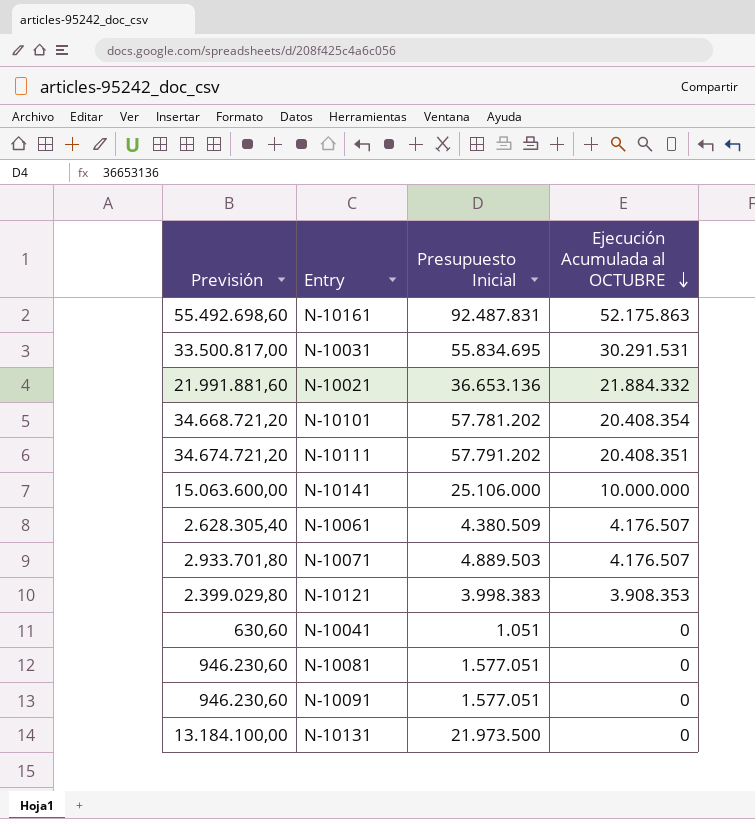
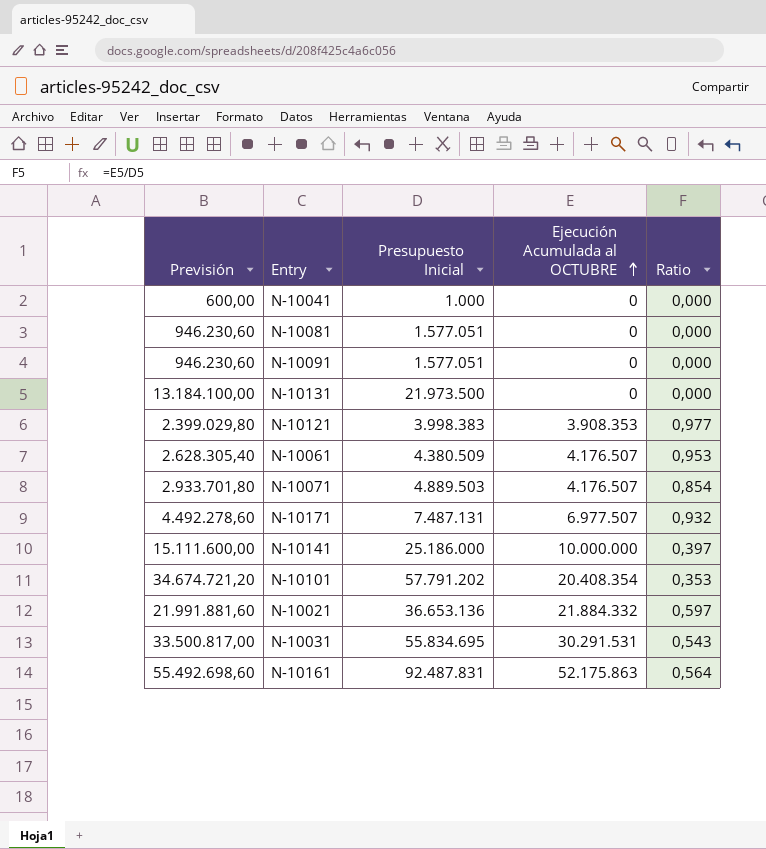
row order: Ejecución Acumulada al OCTUBRE descending -> Ejecución Acumulada al OCTUBRE ascending
column Ratio | formula: none -> [Ejecución Acumulada al OCTUBRE] / [Presupuesto Inicial]
row N-10111: 34.674.721,20 | 57.791.202 | 20.408.351 -> none
N-10041 | Previsión: 630,60 -> 600,00
N-10041 | Presupuesto Inicial: 1.051 -> 1.000
row N-10171: none -> 4.492.278,60 | 7.487.131 | 6.977.507 | 0,932
N-10141 | Previsión: 15.063.600,00 -> 15.111.600,00
N-10141 | Presupuesto Inicial: 25.106.000 -> 25.186.000
N-10101 | Previsión: 34.668.721,20 -> 34.674.721,20
N-10101 | Presupuesto Inicial: 57.781.202 -> 57.791.202

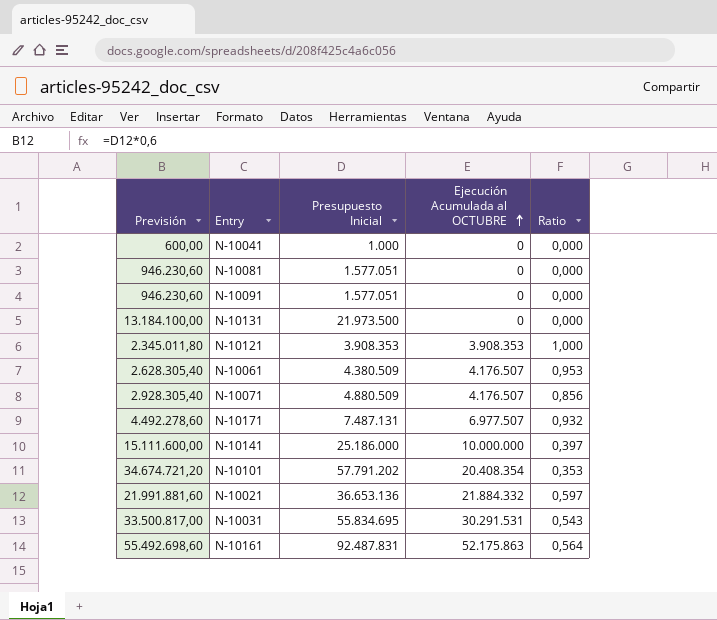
N-10121 | Previsión: 2.399.029,80 -> 2.345.011,80
N-10121 | Presupuesto Inicial: 3.998.383 -> 3.908.353
N-10121 | Ratio: 0,977 -> 1,000
N-10071 | Previsión: 2.933.701,80 -> 2.928.305,40
N-10071 | Presupuesto Inicial: 4.889.503 -> 4.880.509
N-10071 | Ratio: 0,854 -> 0,856

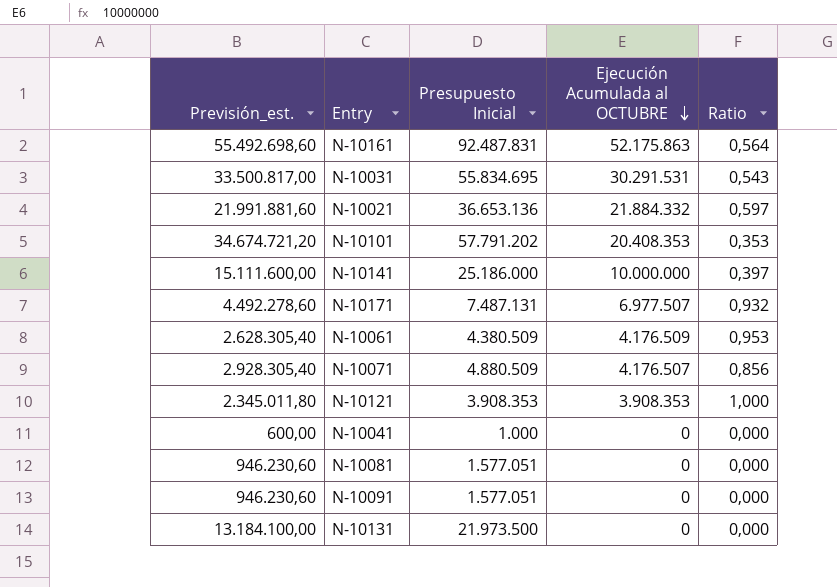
row order: Ejecución Acumulada al OCTUBRE ascending -> Ejecución Acumulada al OCTUBRE descending
column name: Previsión -> Previsión_est.
N-10101 | Ejecución Acumulada al OCTUBRE: 20.408.354 -> 20.408.353
N-10061 | Ejecución Acumulada al OCTUBRE: 4.176.507 -> 4.176.509

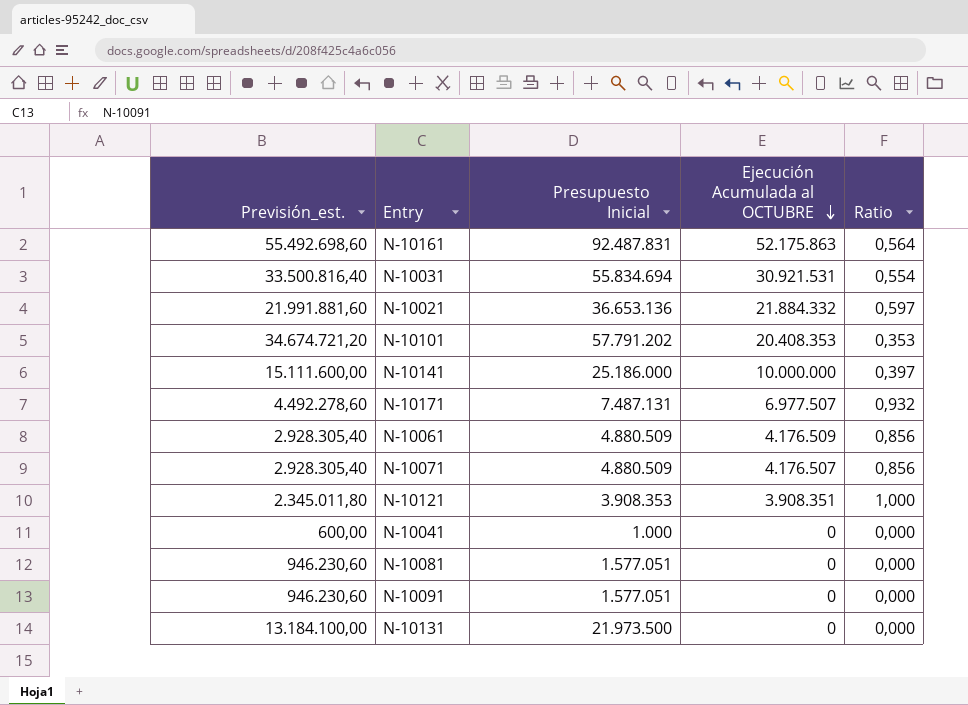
N-10031 | Previsión_est.: 33.500.817,00 -> 33.500.816,40
N-10031 | Presupuesto Inicial: 55.834.695 -> 55.834.694
N-10031 | Ejecución Acumulada al OCTUBRE: 30.291.531 -> 30.921.531
N-10031 | Ratio: 0,543 -> 0,554
N-10061 | Previsión_est.: 2.628.305,40 -> 2.928.305,40
N-10061 | Presupuesto Inicial: 4.380.509 -> 4.880.509
N-10061 | Ratio: 0,953 -> 0,856
N-10121 | Ejecución Acumulada al OCTUBRE: 3.908.353 -> 3.908.351

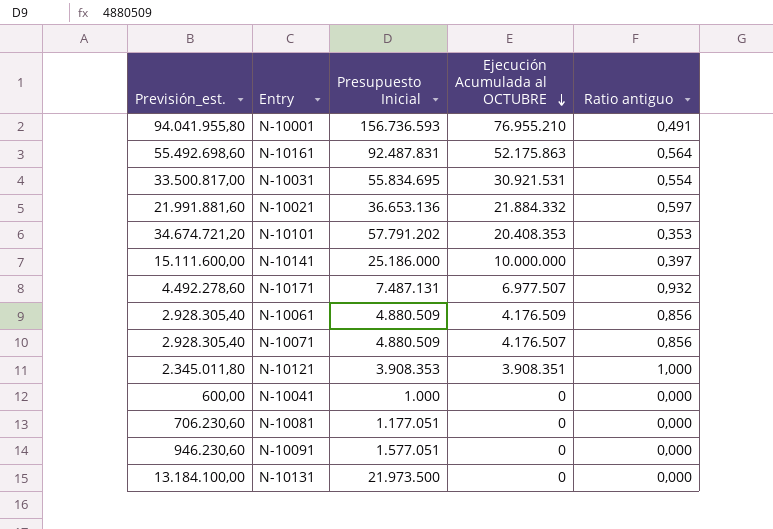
column name: Ratio -> Ratio antiguo
row N-10001: none -> 94.041.955,80 | 156.736.593 | 76.955.210 | 0,491
N-10031 | Previsión_est.: 33.500.816,40 -> 33.500.817,00
N-10031 | Presupuesto Inicial: 55.834.694 -> 55.834.695
N-10081 | Previsión_est.: 946.230,60 -> 706.230,60
N-10081 | Presupuesto Inicial: 1.577.051 -> 1.177.051

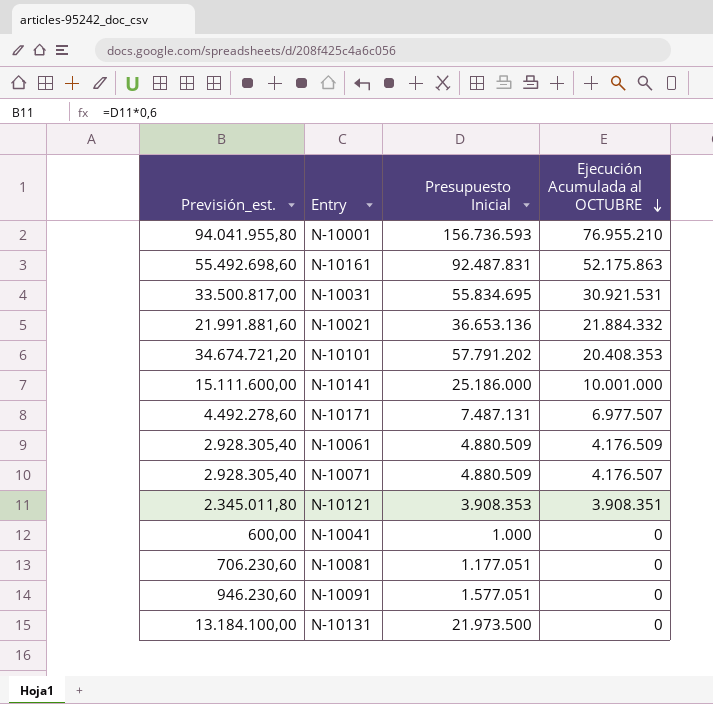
column Ratio antiguo | formula: [Ejecución Acumulada al OCTUBRE] / [Presupuesto Inicial] -> none
N-10141 | Ejecución Acumulada al OCTUBRE: 10.000.000 -> 10.001.000

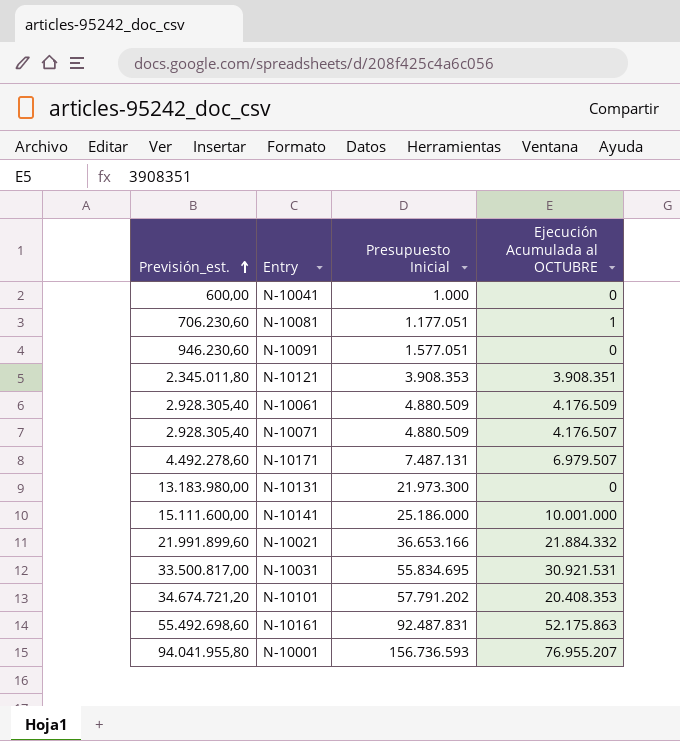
row order: Ejecución Acumulada al OCTUBRE descending -> Previsión_est. ascending
N-10081 | Ejecución Acumulada al OCTUBRE: 0 -> 1
N-10171 | Ejecución Acumulada al OCTUBRE: 6.977.507 -> 6.979.507
N-10131 | Previsión_est.: 13.184.100,00 -> 13.183.980,00
N-10131 | Presupuesto Inicial: 21.973.500 -> 21.973.300
N-10021 | Previsión_est.: 21.991.881,60 -> 21.991.899,60
N-10021 | Presupuesto Inicial: 36.653.136 -> 36.653.166
N-10001 | Ejecución Acumulada al OCTUBRE: 76.955.210 -> 76.955.207

